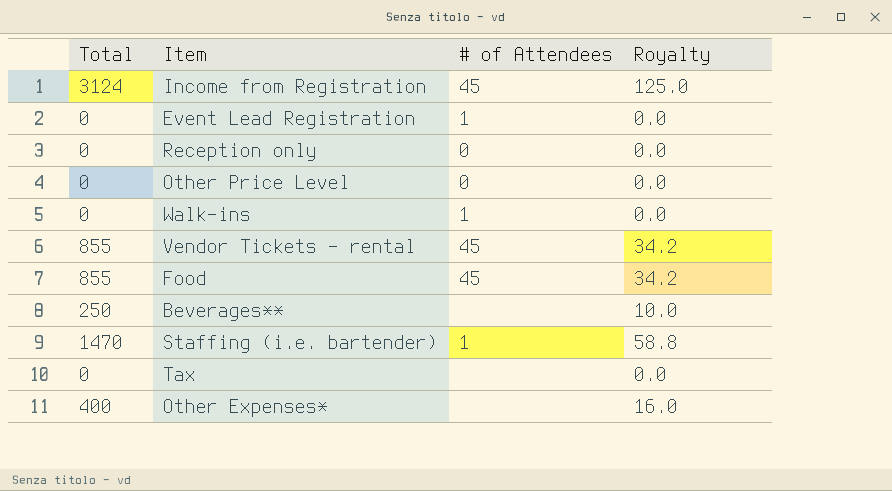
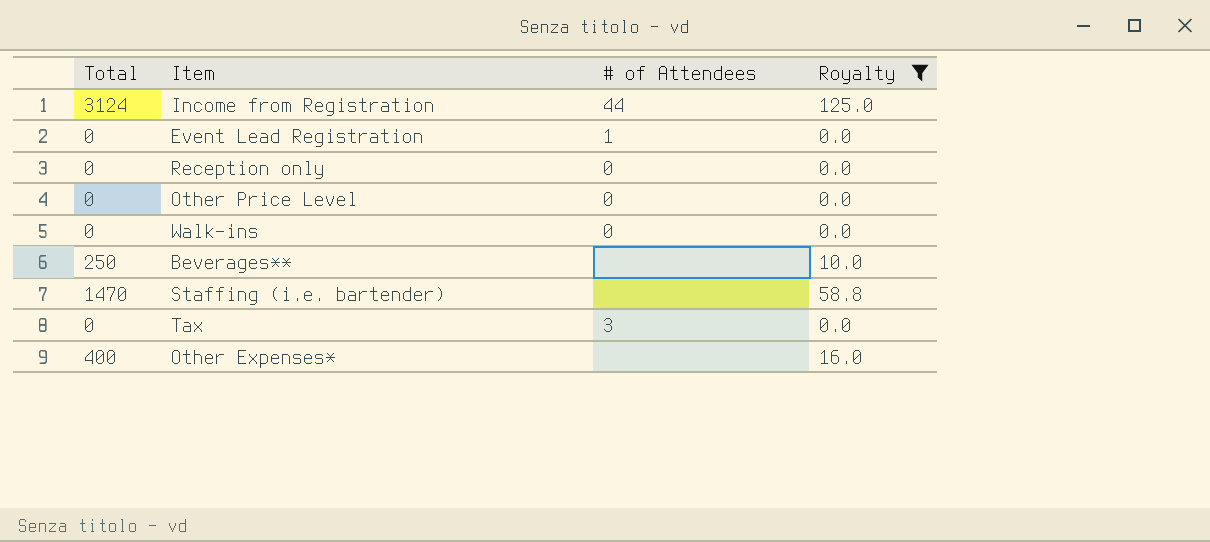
filter: none -> Royalty != 34.2
Income from Registration | # of Attendees: 45 -> 44
Walk-ins | # of Attendees: 1 -> 0
Staffing (i.e. bartender) | # of Attendees: 1 -> none
Tax | # of Attendees: none -> 3

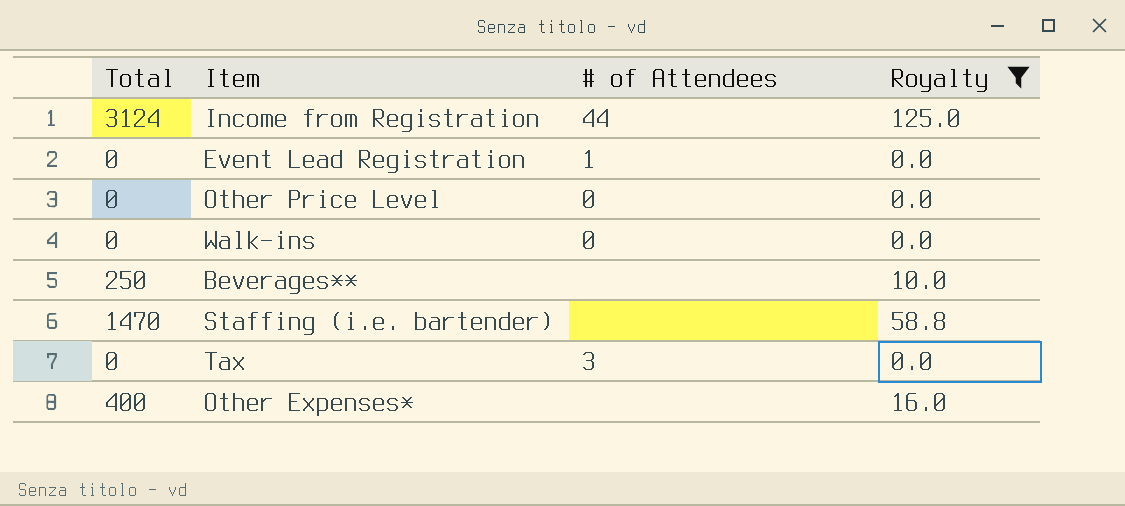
row Reception only: 0 | 0 | 0.0 -> none

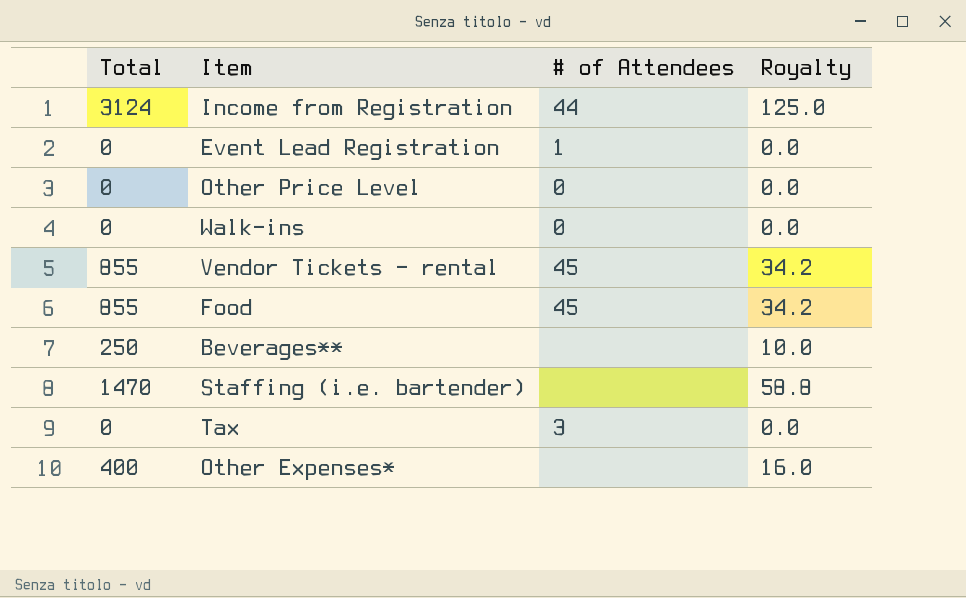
filter: Royalty != 34.2 -> none

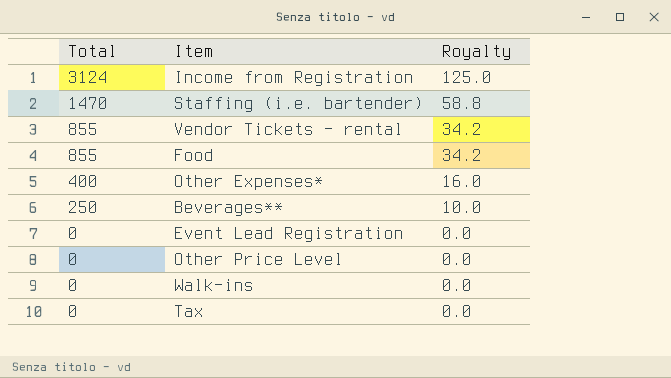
row order: none -> Total descending
column # of Attendees | position: 3 -> none

